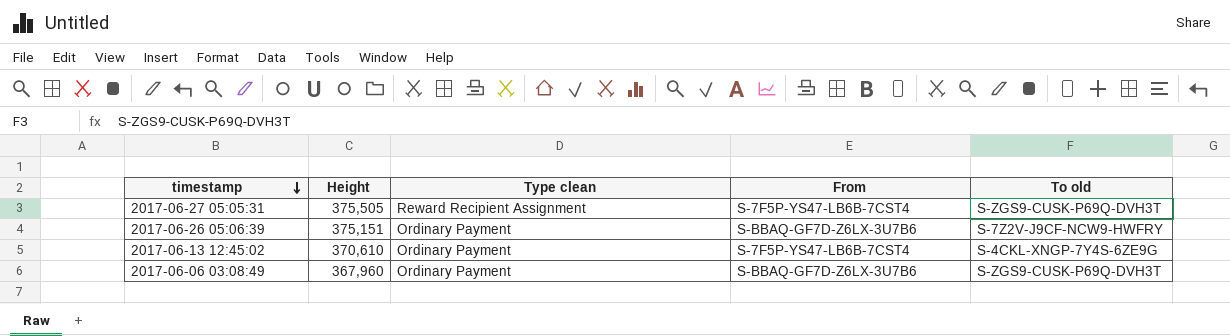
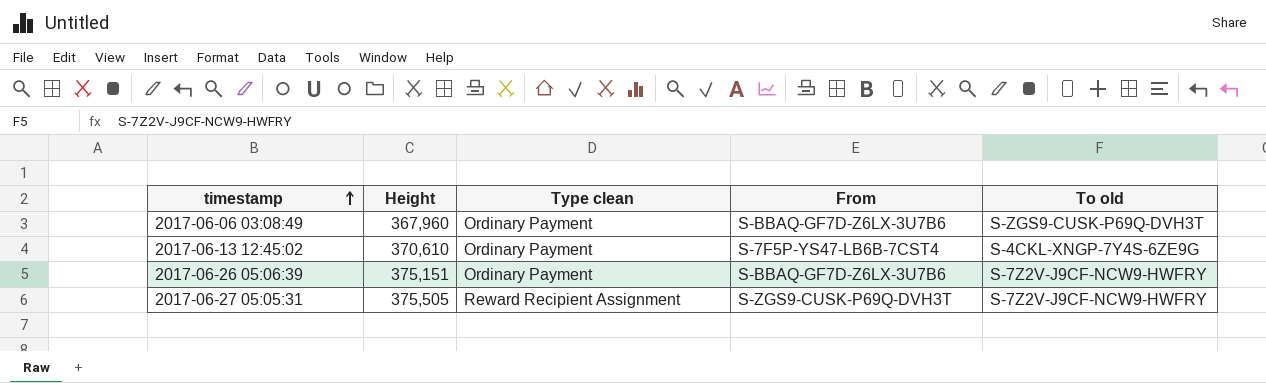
row order: timestamp descending -> timestamp ascending
2017-06-27 05:05:31 | From: S-7F5P-YS47-LB6B-7CST4 -> S-ZGS9-CUSK-P69Q-DVH3T
2017-06-27 05:05:31 | To old: S-ZGS9-CUSK-P69Q-DVH3T -> S-7Z2V-J9CF-NCW9-HWFRY

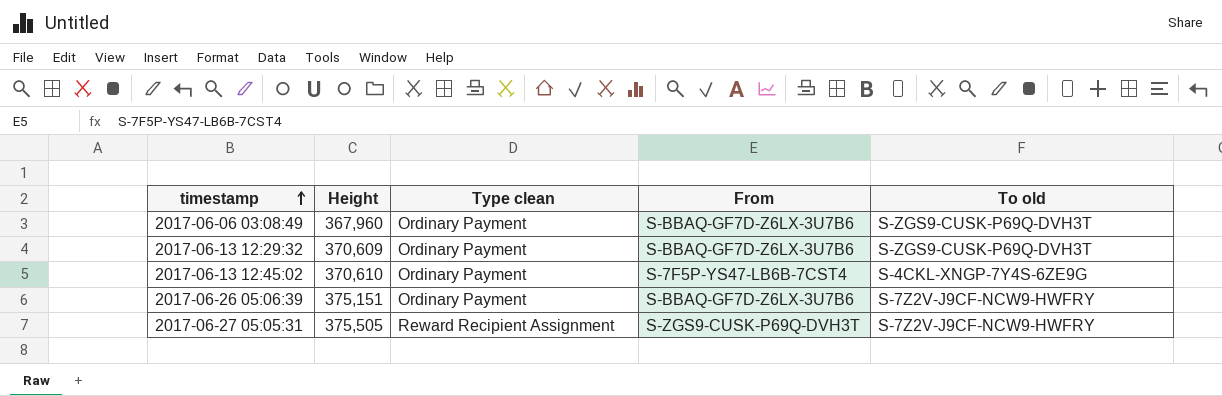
row 2017-06-13 12:29:32: none -> 370,609 | Ordinary Payment | S-BBAQ-GF7D-Z6LX-3U7B6 | S-ZGS9-CUSK-P69Q-DVH3T

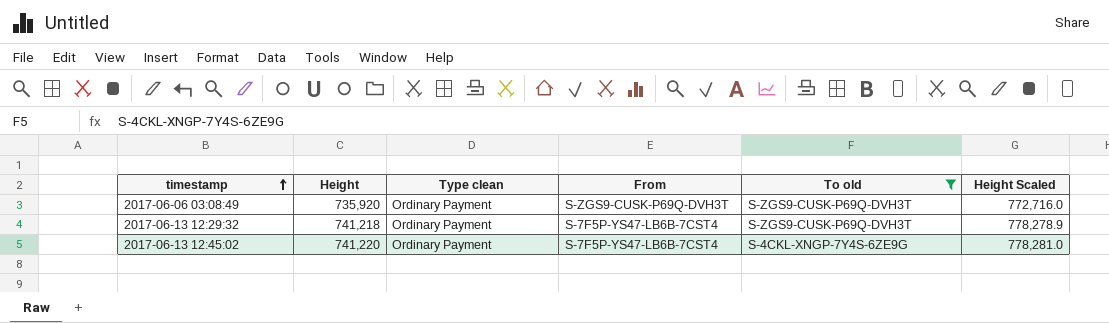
filter: none -> To old != S-7Z2V-J9CF-NCW9-HWFRY
column Height Scaled | formula: none -> [Height] * 1.05
2017-06-06 03:08:49 | Height: 367,960 -> 735,920
2017-06-06 03:08:49 | From: S-BBAQ-GF7D-Z6LX-3U7B6 -> S-ZGS9-CUSK-P69Q-DVH3T
2017-06-13 12:29:32 | Height: 370,609 -> 741,218
2017-06-13 12:29:32 | From: S-BBAQ-GF7D-Z6LX-3U7B6 -> S-7F5P-YS47-LB6B-7CST4
2017-06-13 12:45:02 | Height: 370,610 -> 741,220

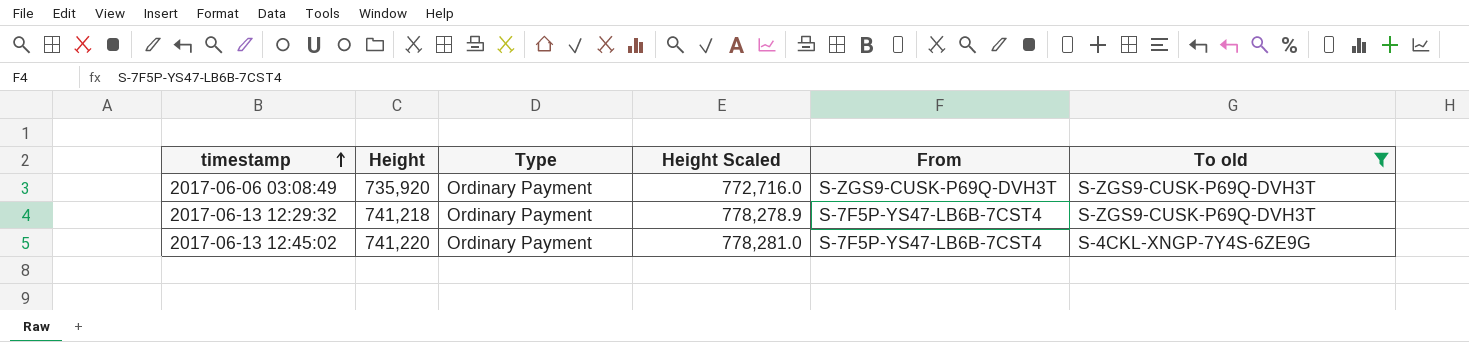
column name: Type clean -> Type
column Height Scaled | position: 6 -> 4

